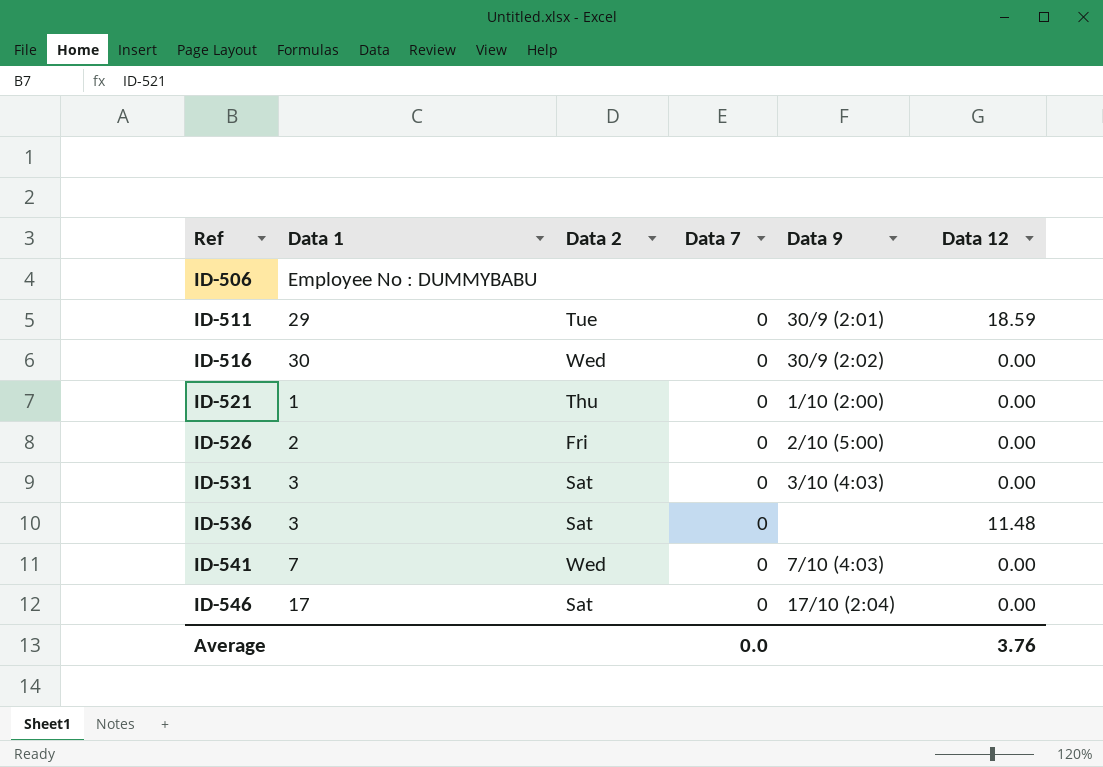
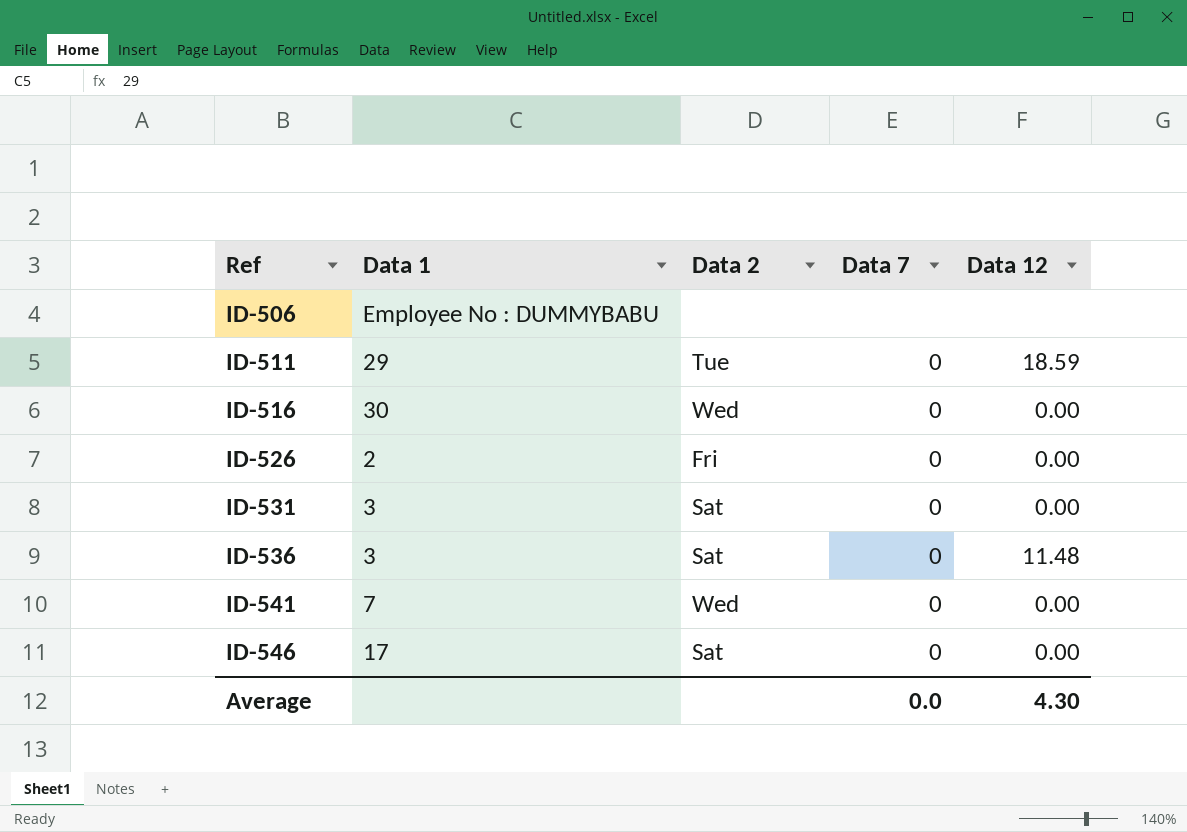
column Data 9 | position: 5 -> none
row ID-521: 1 | Thu | 0 | 1/10 (2:00) | 0.00 -> none
Average | Data 12: 3.76 -> 4.30

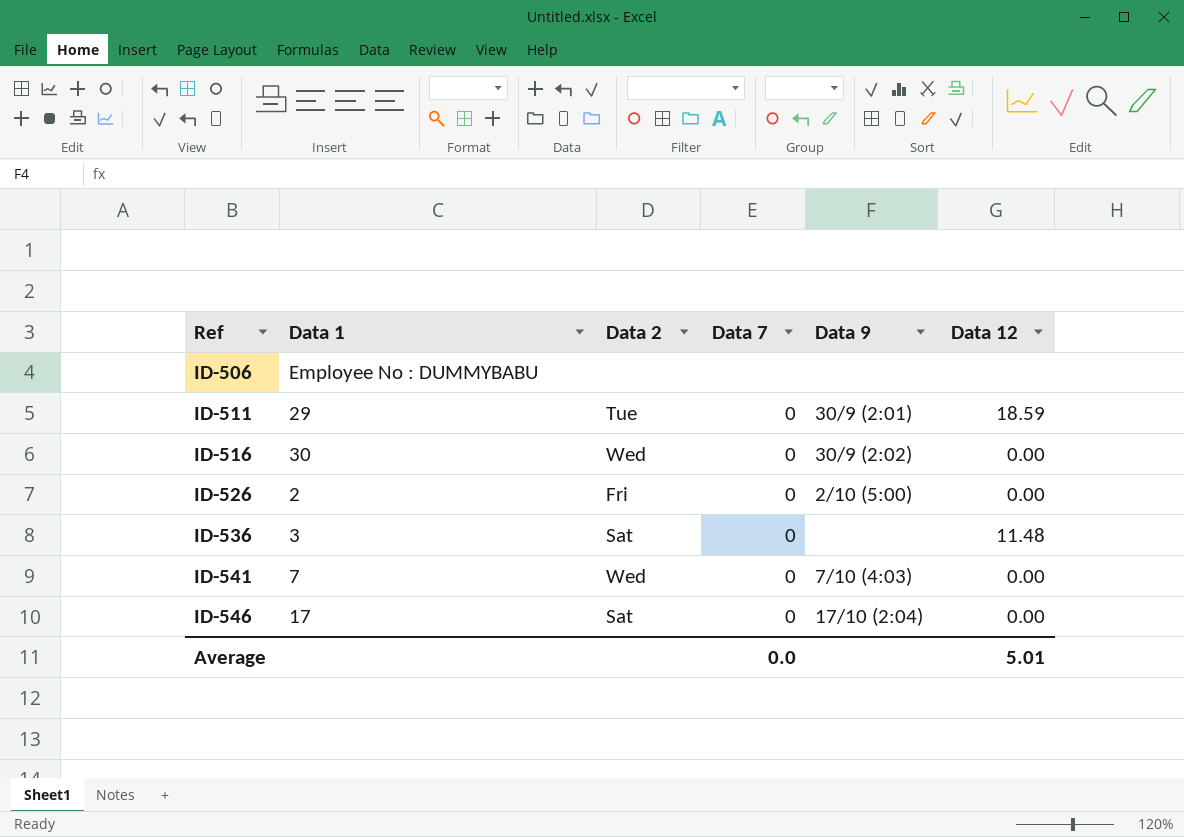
column Data 9 | position: none -> 5
row ID-531: 3 | Sat | 0 | 0.00 -> none
Average | Data 12: 4.30 -> 5.01

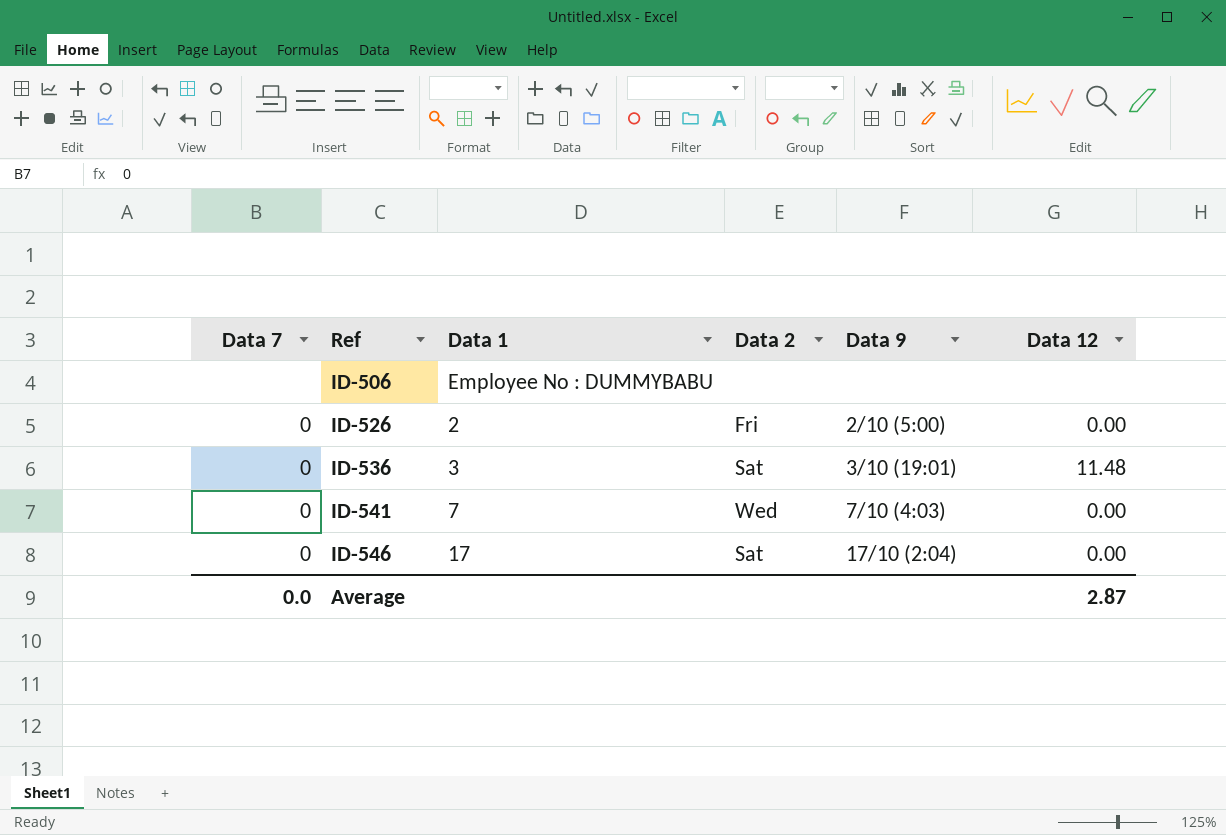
column Data 7 | position: 4 -> 1
row ID-511: 29 | Tue | 0 | 30/9 (2:01) | 18.59 -> none
row ID-516: 30 | Wed | 0 | 30/9 (2:02) | 0.00 -> none
ID-536 | Data 9: none -> 3/10 (19:01)
Average | Data 12: 5.01 -> 2.87

